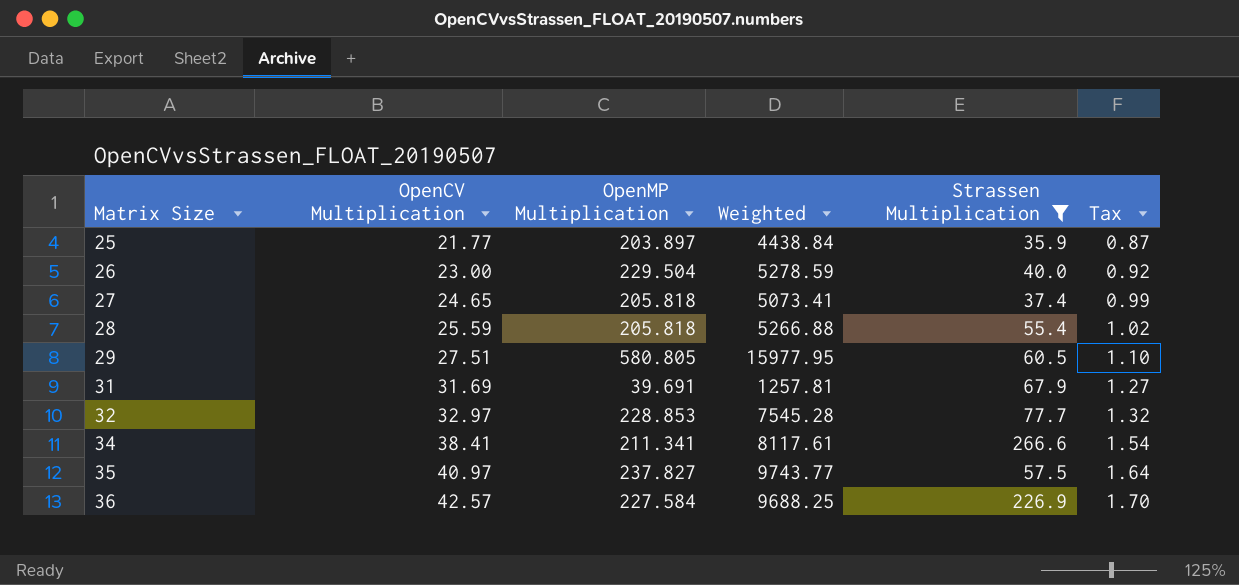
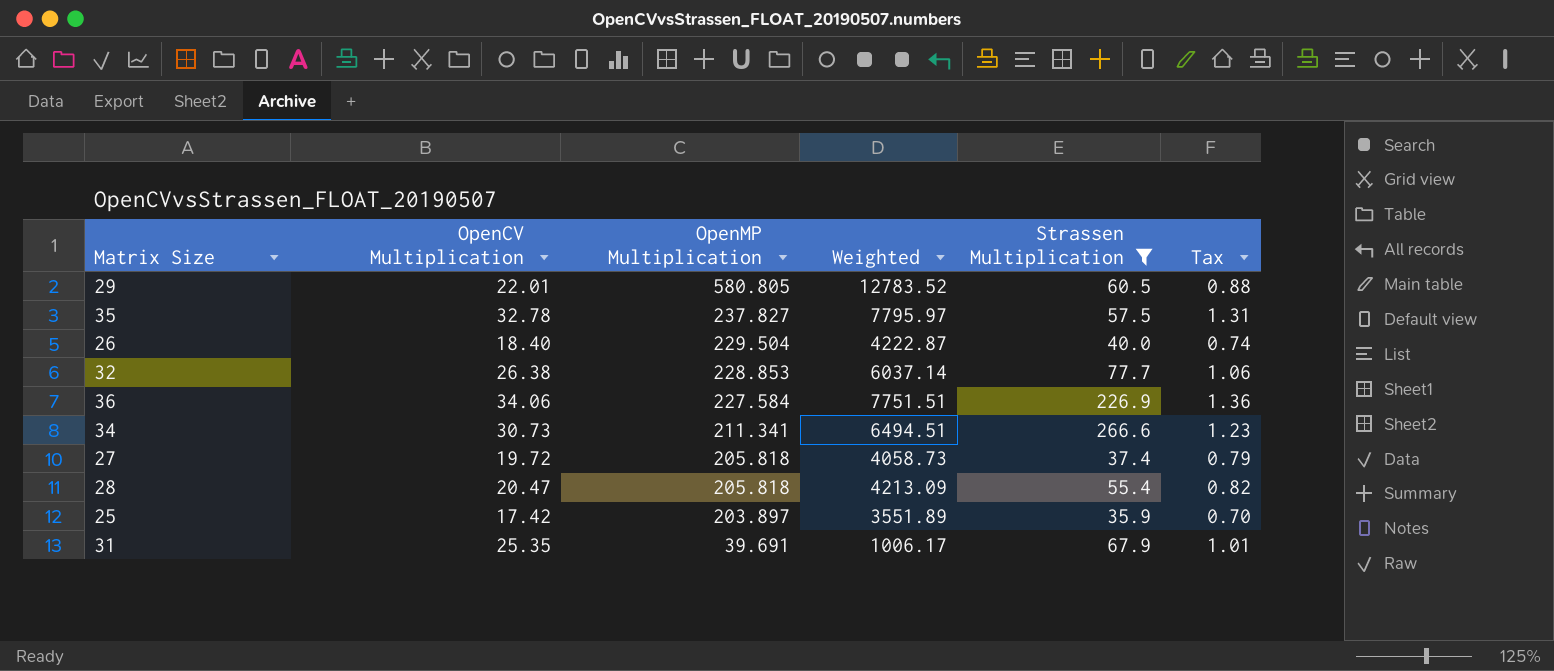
row order: Matrix Size ascending -> OpenMP Multiplication descending
29 | OpenCV Multiplication: 27.51 -> 22.01
29 | Weighted: 15977.95 -> 12783.52
29 | Tax: 1.10 -> 0.88
35 | OpenCV Multiplication: 40.97 -> 32.78
35 | Weighted: 9743.77 -> 7795.97
35 | Tax: 1.64 -> 1.31
26 | OpenCV Multiplication: 23.00 -> 18.40
26 | Weighted: 5278.59 -> 4222.87
26 | Tax: 0.92 -> 0.74
32 | OpenCV Multiplication: 32.97 -> 26.38
32 | Weighted: 7545.28 -> 6037.14
32 | Tax: 1.32 -> 1.06
36 | OpenCV Multiplication: 42.57 -> 34.06
36 | Weighted: 9688.25 -> 7751.51
36 | Tax: 1.70 -> 1.36
34 | OpenCV Multiplication: 38.41 -> 30.73
34 | Weighted: 8117.61 -> 6494.51
34 | Tax: 1.54 -> 1.23
27 | OpenCV Multiplication: 24.65 -> 19.72
27 | Weighted: 5073.41 -> 4058.73
27 | Tax: 0.99 -> 0.79
28 | OpenCV Multiplication: 25.59 -> 20.47
28 | Weighted: 5266.88 -> 4213.09
28 | Tax: 1.02 -> 0.82
25 | OpenCV Multiplication: 21.77 -> 17.42
25 | Weighted: 4438.84 -> 3551.89
25 | Tax: 0.87 -> 0.70
31 | OpenCV Multiplication: 31.69 -> 25.35
31 | Weighted: 1257.81 -> 1006.17
31 | Tax: 1.27 -> 1.01

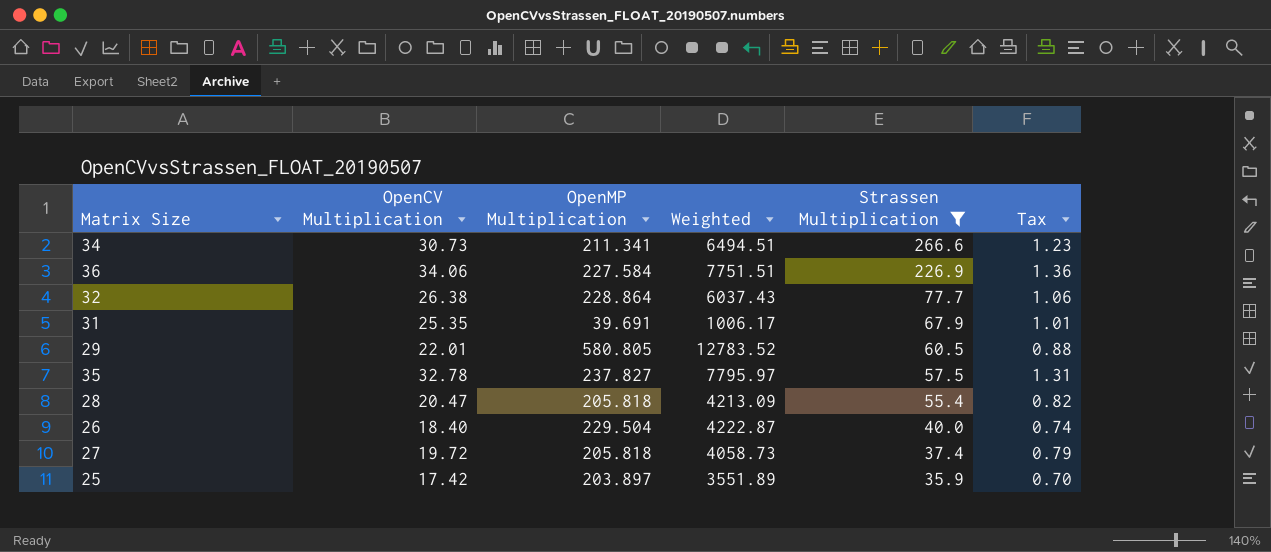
row order: OpenMP Multiplication descending -> Strassen Multiplication descending
32 | OpenMP Multiplication: 228.853 -> 228.864
32 | Weighted: 6037.14 -> 6037.43

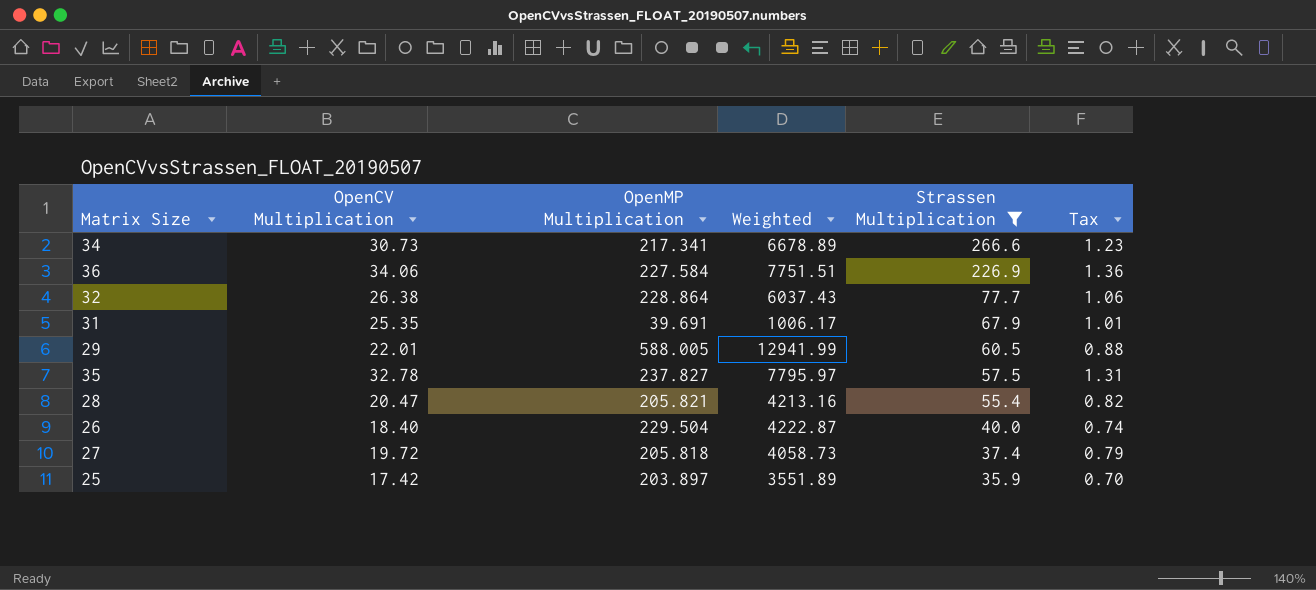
34 | OpenMP Multiplication: 211.341 -> 217.341
34 | Weighted: 6494.51 -> 6678.89
29 | OpenMP Multiplication: 580.805 -> 588.005
29 | Weighted: 12783.52 -> 12941.99
28 | OpenMP Multiplication: 205.818 -> 205.821
28 | Weighted: 4213.09 -> 4213.16

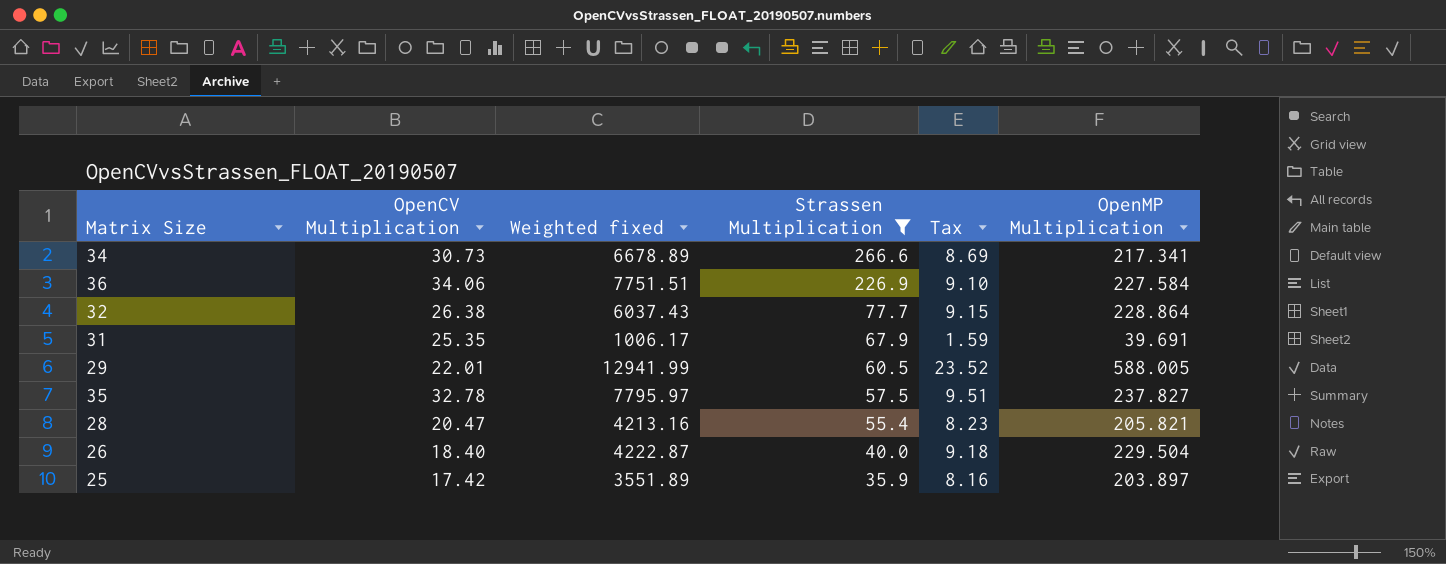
column name: Weighted -> Weighted fixed
column Tax | formula: [OpenCV Multiplication] * 0.04 -> [OpenMP Multiplication] * 0.04
column OpenMP Multiplication | position: 3 -> 6
row 27: 19.72 | 205.818 | 4058.73 | 37.4 | 0.79 -> none

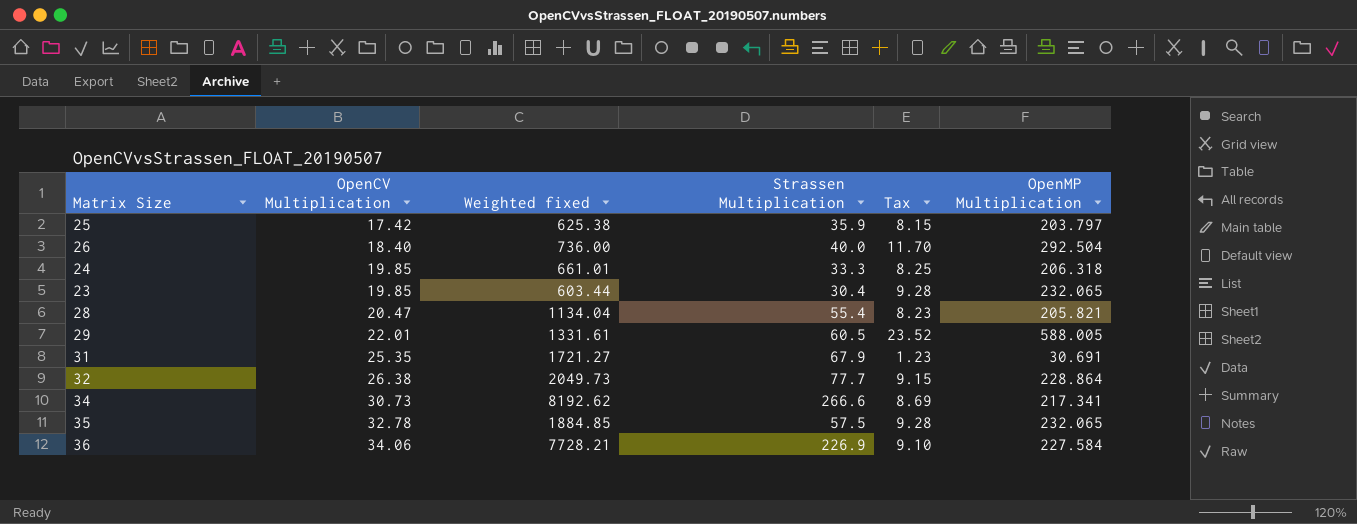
filter: Strassen Multiplication >= 35.9 -> none
row order: Strassen Multiplication descending -> OpenCV Multiplication ascending
column Weighted fixed | formula: [OpenCV Multiplication] * [OpenMP Multiplication] -> [OpenCV Multiplication] * [Strassen Multiplication]
25 | Tax: 8.16 -> 8.15
25 | OpenMP Multiplication: 203.897 -> 203.797
26 | Tax: 9.18 -> 11.70
26 | OpenMP Multiplication: 229.504 -> 292.504
31 | Tax: 1.59 -> 1.23
31 | OpenMP Multiplication: 39.691 -> 30.691
35 | Tax: 9.51 -> 9.28
35 | OpenMP Multiplication: 237.827 -> 232.065

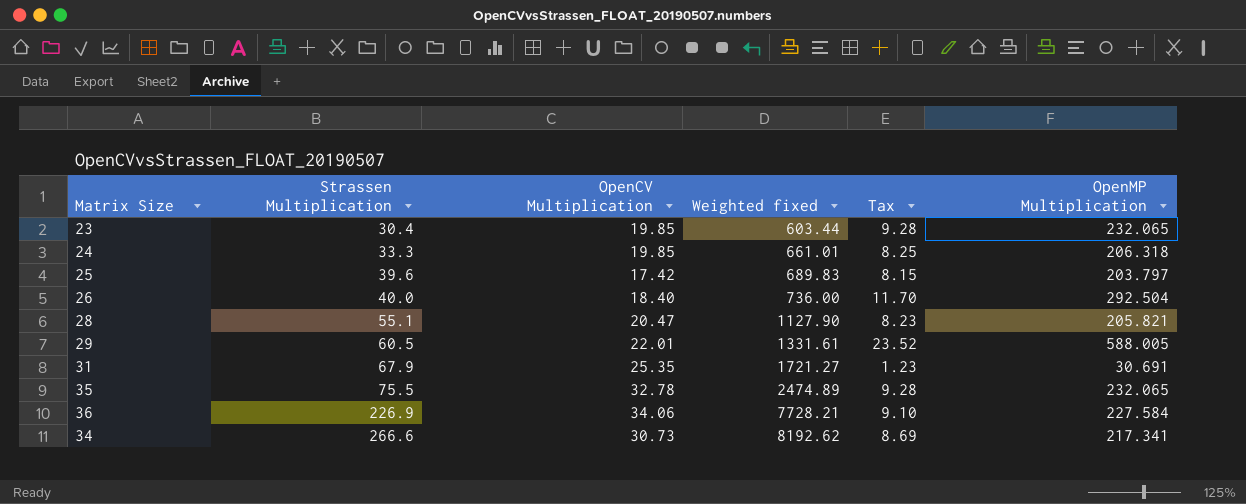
row order: OpenCV Multiplication ascending -> Strassen Multiplication ascending
column Strassen Multiplication | position: 4 -> 2
row 32: 26.38 | 2049.73 | 77.7 | 9.15 | 228.864 -> none
25 | Strassen Multiplication: 35.9 -> 39.6
25 | Weighted fixed: 625.38 -> 689.83
28 | Strassen Multiplication: 55.4 -> 55.1
28 | Weighted fixed: 1134.04 -> 1127.90
35 | Strassen Multiplication: 57.5 -> 75.5
35 | Weighted fixed: 1884.85 -> 2474.89

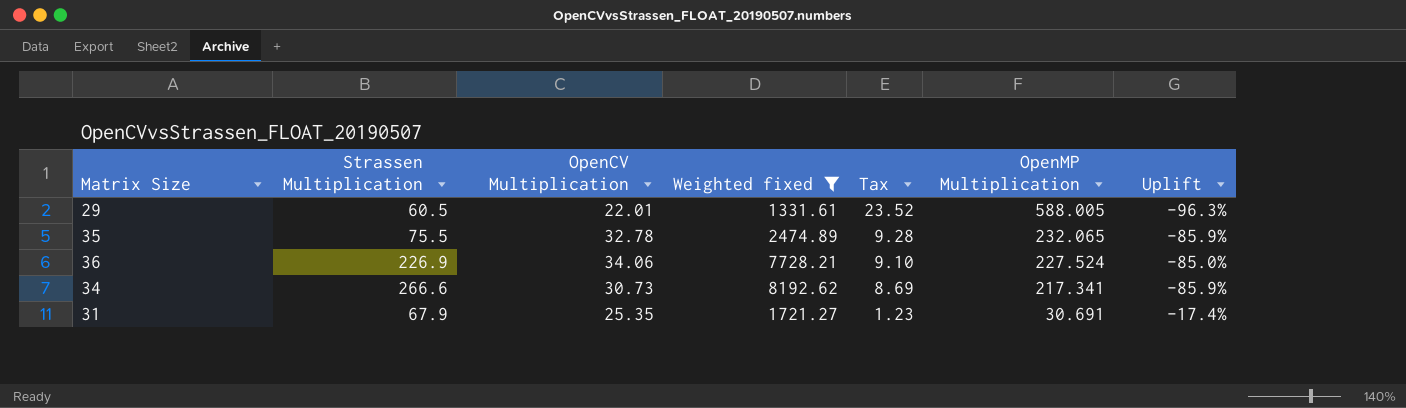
filter: none -> Weighted fixed >= 1331.61
row order: Strassen Multiplication ascending -> Tax descending
column Uplift | formula: none -> ([OpenCV Multiplication] - [OpenMP Multiplication]) / [OpenMP Multiplication]
36 | OpenMP Multiplication: 227.584 -> 227.524

